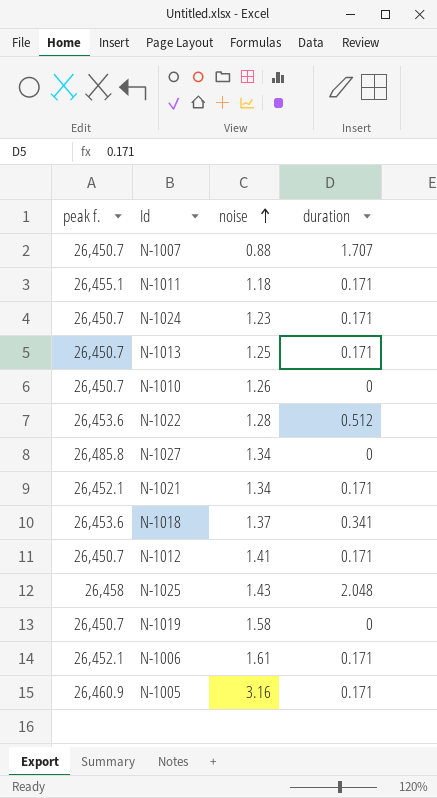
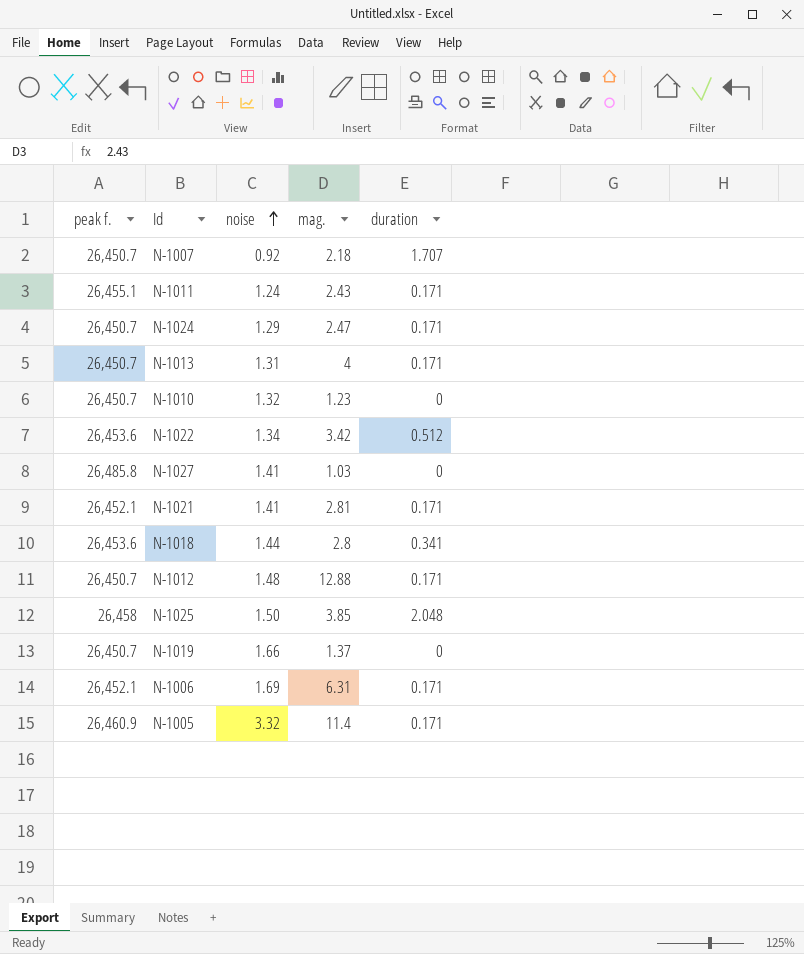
column mag. | position: none -> 4
N-1007 | noise: 0.88 -> 0.92
N-1011 | noise: 1.18 -> 1.24
N-1024 | noise: 1.23 -> 1.29
N-1013 | noise: 1.25 -> 1.31
N-1010 | noise: 1.26 -> 1.32
N-1022 | noise: 1.28 -> 1.34
N-1027 | noise: 1.34 -> 1.41
N-1021 | noise: 1.34 -> 1.41
N-1018 | noise: 1.37 -> 1.44
N-1012 | noise: 1.41 -> 1.48
N-1025 | noise: 1.43 -> 1.50
N-1019 | noise: 1.58 -> 1.66
N-1006 | noise: 1.61 -> 1.69
N-1005 | noise: 3.16 -> 3.32

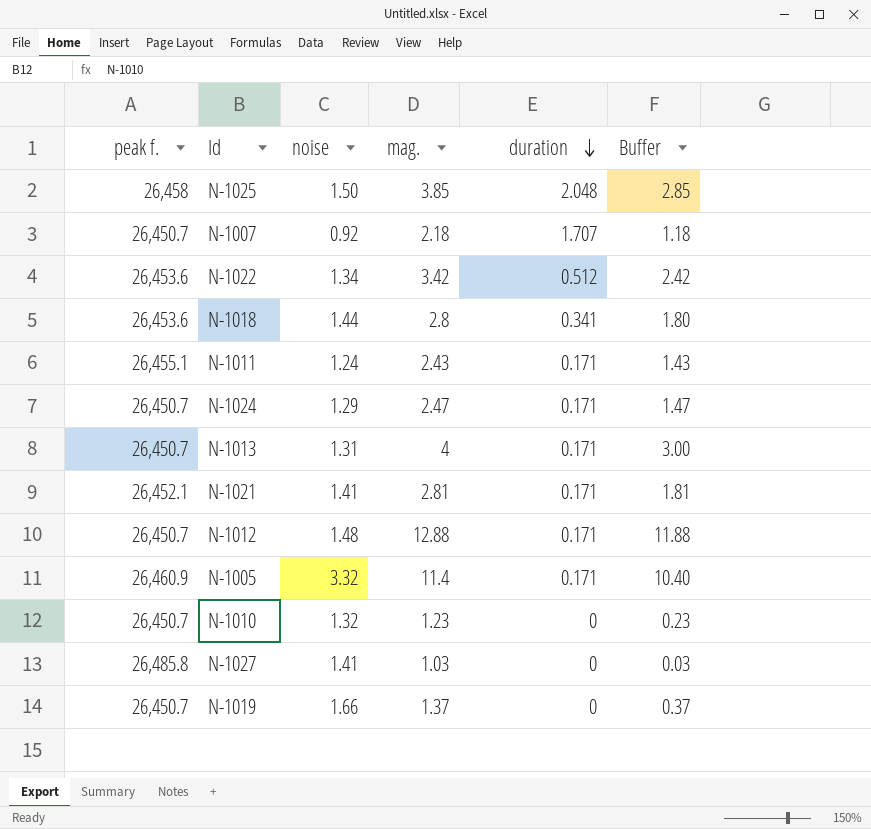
row order: noise ascending -> duration descending
column Buffer | formula: none -> [mag.] - 1
row N-1006: 26,452.1 | 1.69 | 6.31 | 0.171 -> none

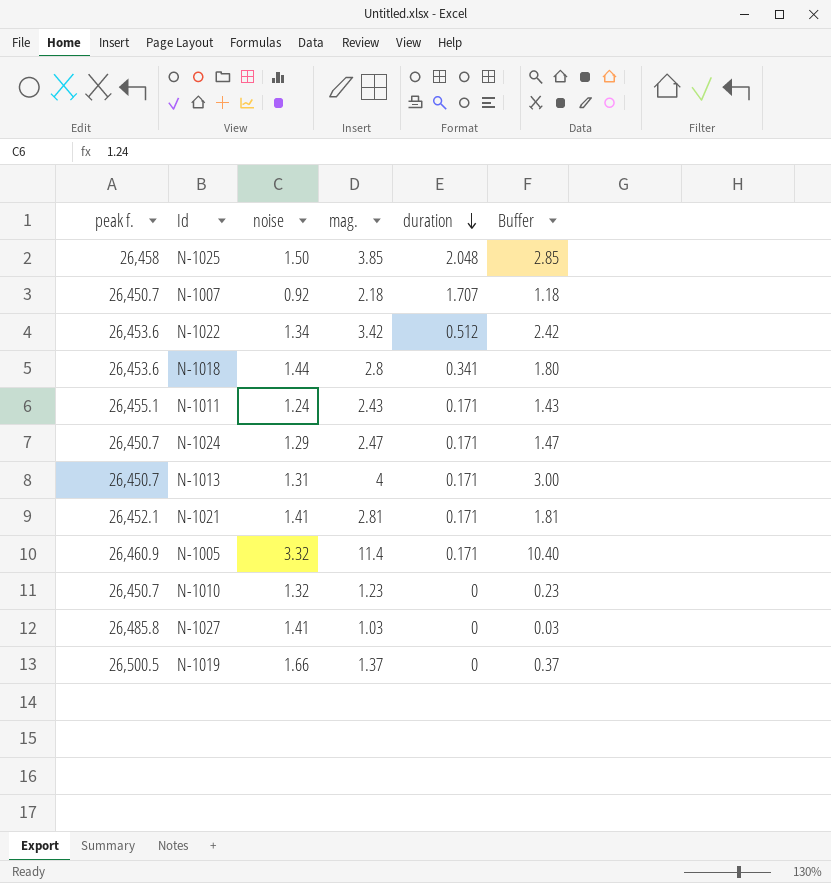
row N-1012: 26,450.7 | 1.48 | 12.88 | 0.171 | 11.88 -> none
N-1019 | peak f.: 26,450.7 -> 26,500.5

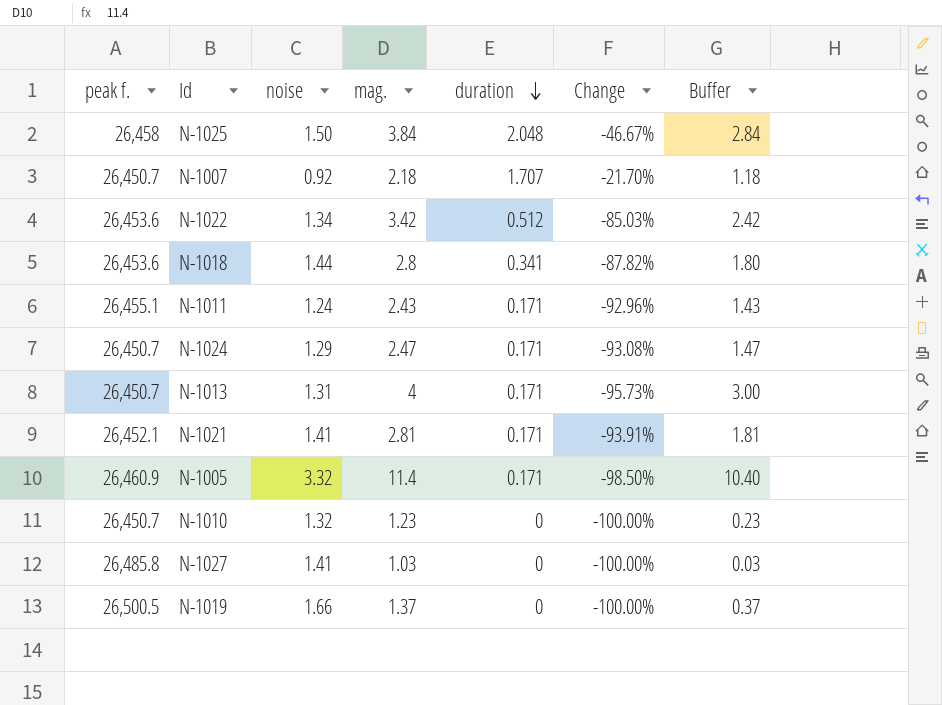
column Change | formula: none -> ([duration] - [mag.]) / [mag.]
N-1025 | mag.: 3.85 -> 3.84
N-1025 | Buffer: 2.85 -> 2.84

